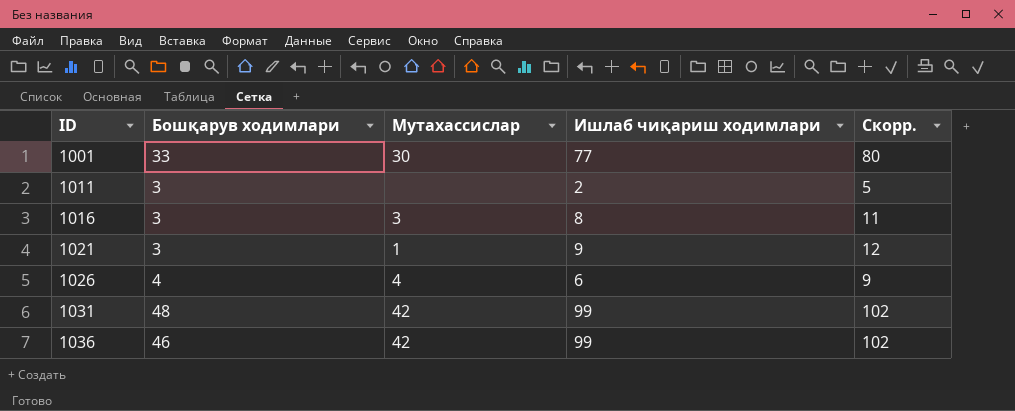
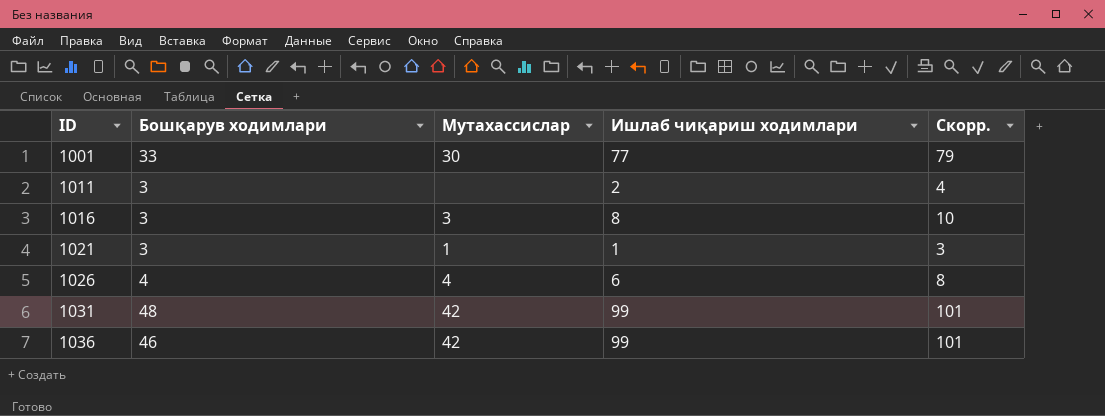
column Скорр. | formula: [Ишлаб чиқариш ходимлари] + 3 -> [Ишлаб чиқариш ходимлари] + 2
1021 | Ишлаб чиқариш ходимлари: 9 -> 1

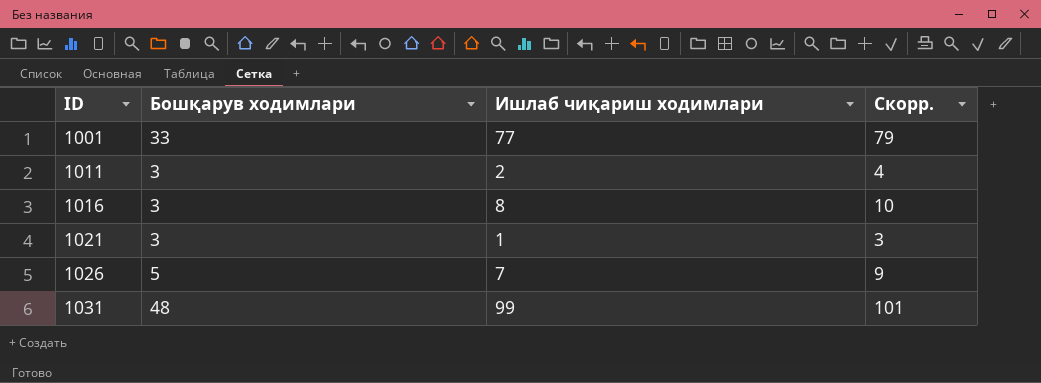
column Мутахассислар | position: 3 -> none
row 1036: 46 | 42 | 99 | 101 -> none
1026 | Бошқарув ходимлари: 4 -> 5
1026 | Ишлаб чиқариш ходимлари: 6 -> 7
1026 | Скорр.: 8 -> 9

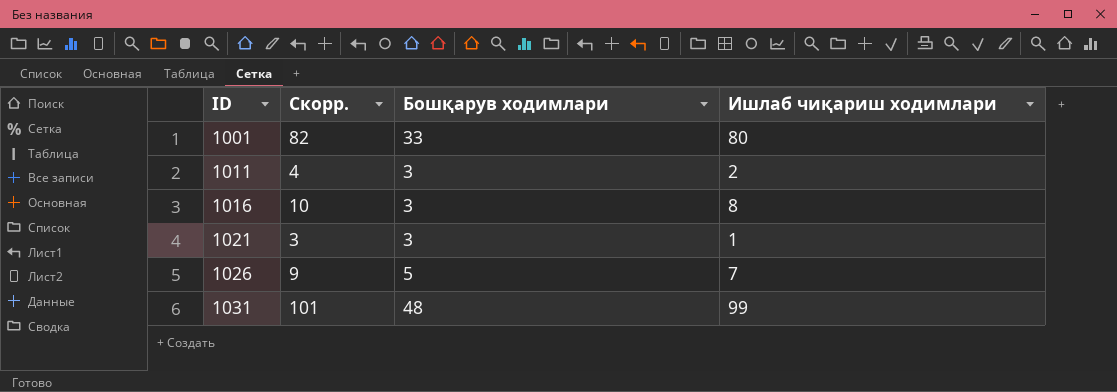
column Скорр. | position: 4 -> 2
1001 | Скорр.: 79 -> 82
1001 | Ишлаб чиқариш ходимлари: 77 -> 80

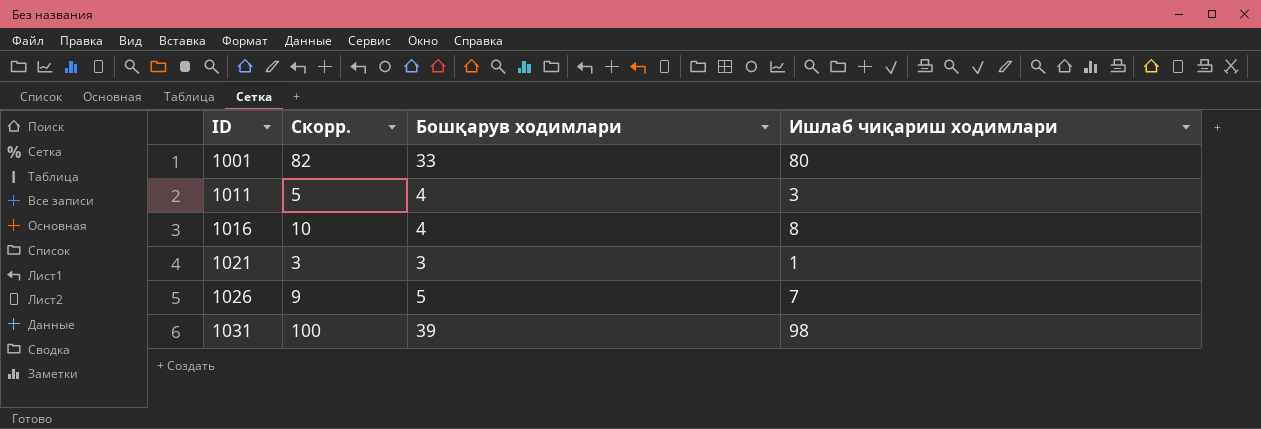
1011 | Скорр.: 4 -> 5
1011 | Бошқарув ходимлари: 3 -> 4
1011 | Ишлаб чиқариш ходимлари: 2 -> 3
1016 | Бошқарув ходимлари: 3 -> 4
1031 | Скорр.: 101 -> 100
1031 | Бошқарув ходимлари: 48 -> 39
1031 | Ишлаб чиқариш ходимлари: 99 -> 98

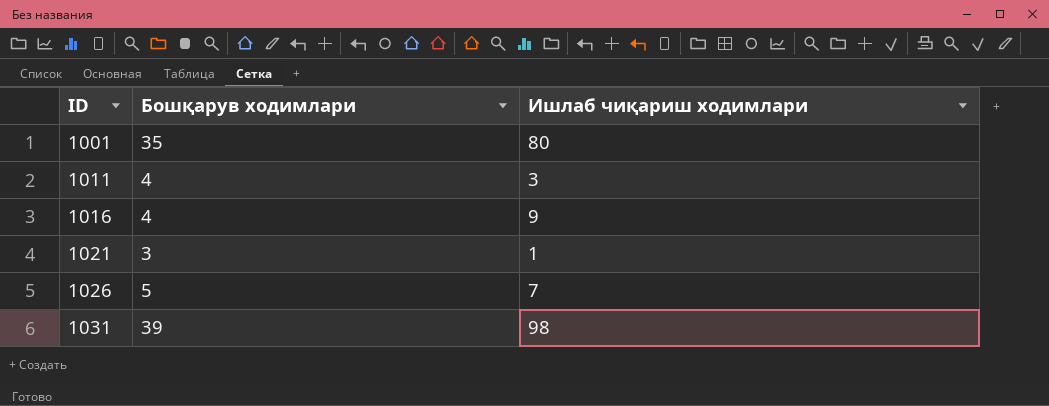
column Скорр. | formula: [Ишлаб чиқариш ходимлари] + 2 -> none
1001 | Бошқарув ходимлари: 33 -> 35
1016 | Ишлаб чиқариш ходимлари: 8 -> 9

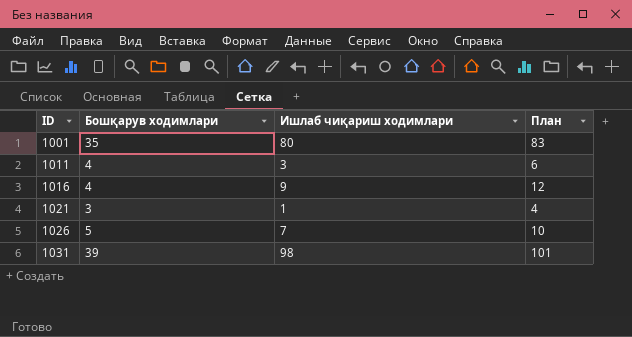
column План | formula: none -> [Ишлаб чиқариш ходимлари] + 3

